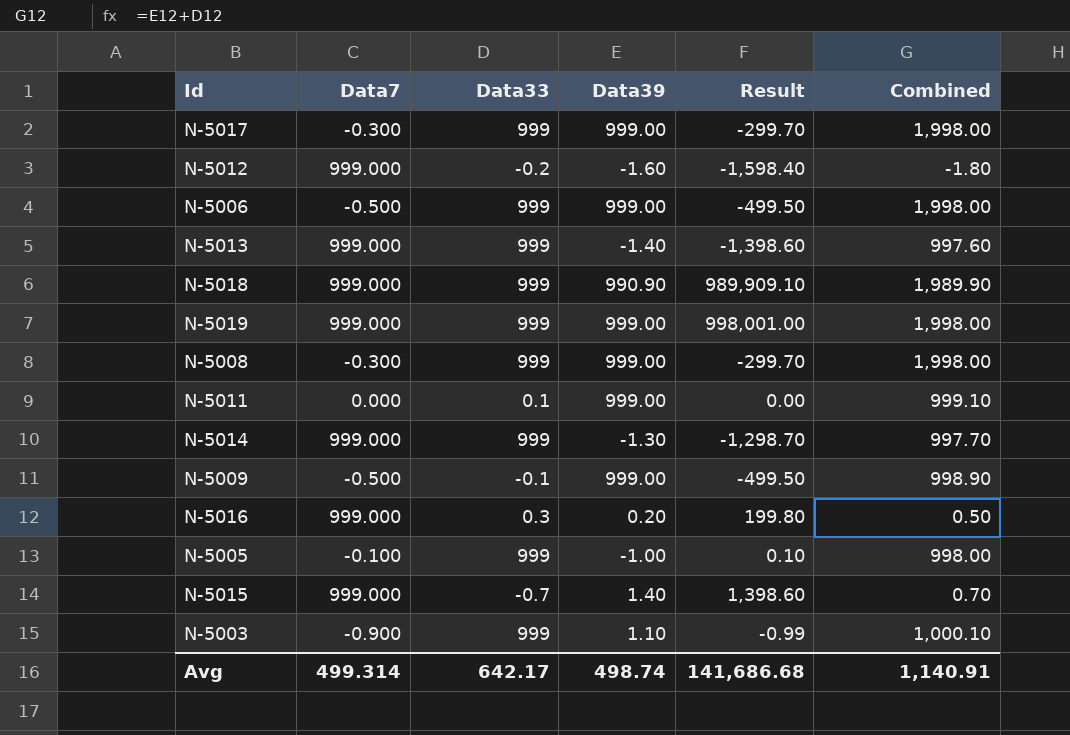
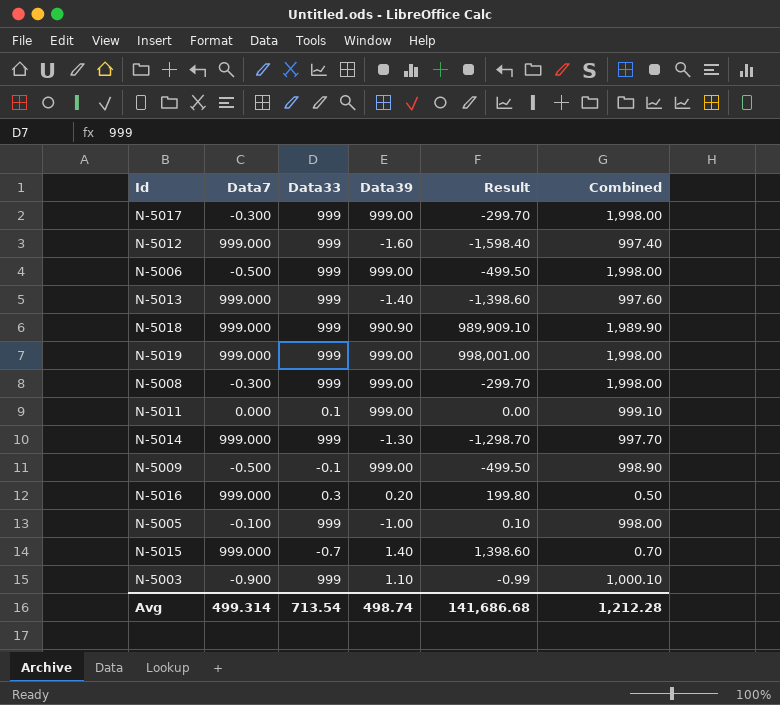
N-5012 | Data33: -0.2 -> 999
N-5012 | Combined: -1.80 -> 997.40
Avg | Data33: 642.17 -> 713.54
Avg | Combined: 1,140.91 -> 1,212.28

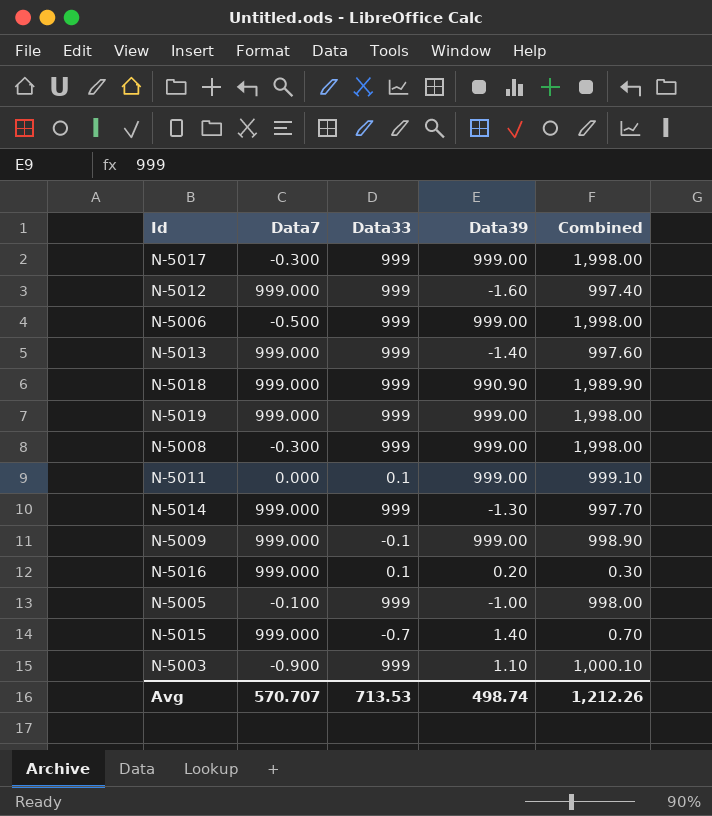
column Result | formula: [Data7] * [Data39] -> none
N-5009 | Data7: -0.500 -> 999.000
N-5016 | Data33: 0.3 -> 0.1
N-5016 | Combined: 0.50 -> 0.30
Avg | Data7: 499.314 -> 570.707
Avg | Data33: 713.54 -> 713.53
Avg | Combined: 1,212.28 -> 1,212.26

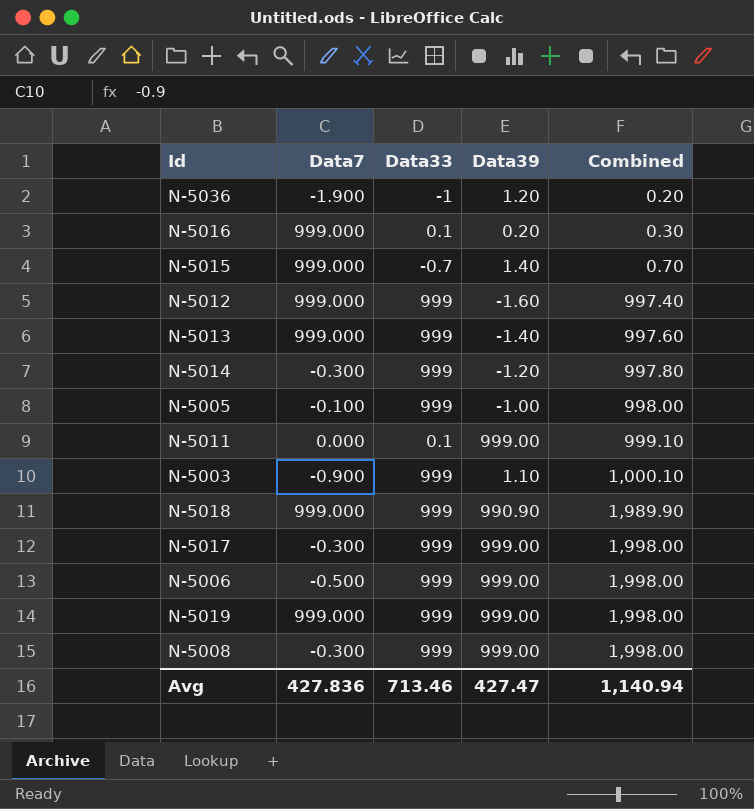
row order: none -> Combined ascending
row N-5009: 999.000 | -0.1 | 999.00 | 998.90 -> none
row N-5036: none -> -1.900 | -1 | 1.20 | 0.20
N-5014 | Data7: 999.000 -> -0.300
N-5014 | Data39: -1.30 -> -1.20
N-5014 | Combined: 997.70 -> 997.80
Avg | Data7: 570.707 -> 427.836
Avg | Data33: 713.53 -> 713.46
Avg | Data39: 498.74 -> 427.47
Avg | Combined: 1,212.26 -> 1,140.94

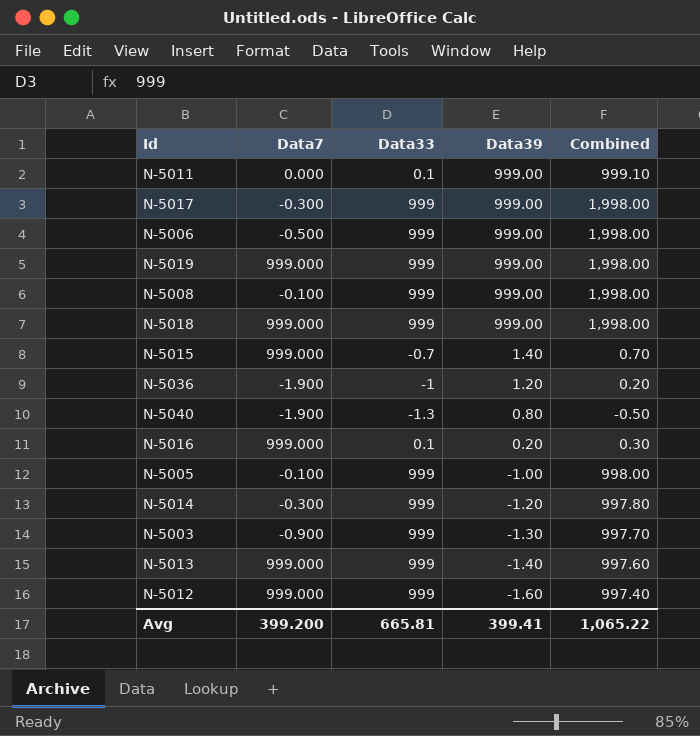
row order: Combined ascending -> Data39 descending
N-5008 | Data7: -0.300 -> -0.100
N-5018 | Data39: 990.90 -> 999.00
N-5018 | Combined: 1,989.90 -> 1,998.00
row N-5040: none -> -1.900 | -1.3 | 0.80 | -0.50
N-5003 | Data39: 1.10 -> -1.30
N-5003 | Combined: 1,000.10 -> 997.70
Avg | Data7: 427.836 -> 399.200
Avg | Data33: 713.46 -> 665.81
Avg | Data39: 427.47 -> 399.41
Avg | Combined: 1,140.94 -> 1,065.22

